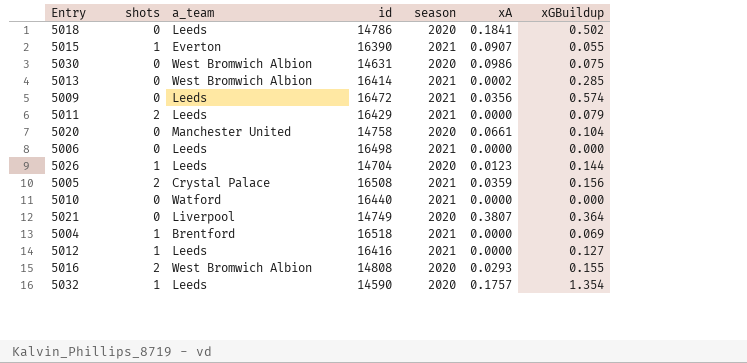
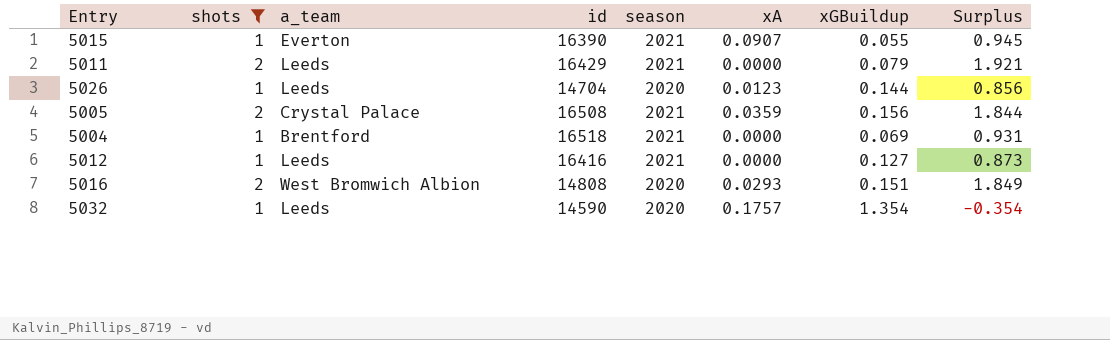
filter: none -> shots != 0
column Surplus | formula: none -> [shots] - [xGBuildup]
5016 | xGBuildup: 0.155 -> 0.151

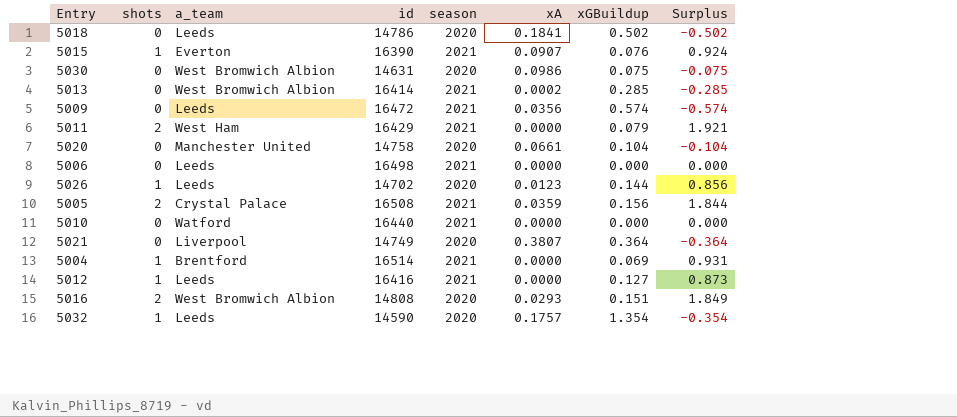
filter: shots != 0 -> none
5015 | xGBuildup: 0.055 -> 0.076
5015 | Surplus: 0.945 -> 0.924
5011 | a_team: Leeds -> West Ham
5026 | id: 14704 -> 14702
5004 | id: 16518 -> 16514

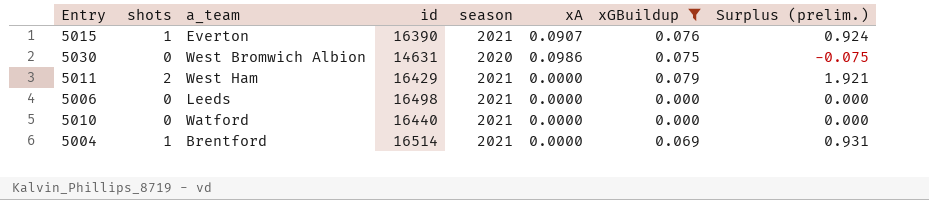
filter: none -> xGBuildup <= 0.079
column name: Surplus -> Surplus (prelim.)

